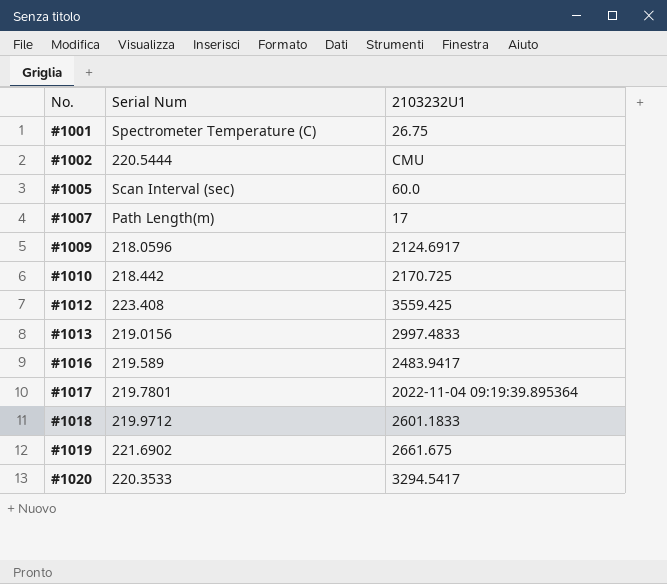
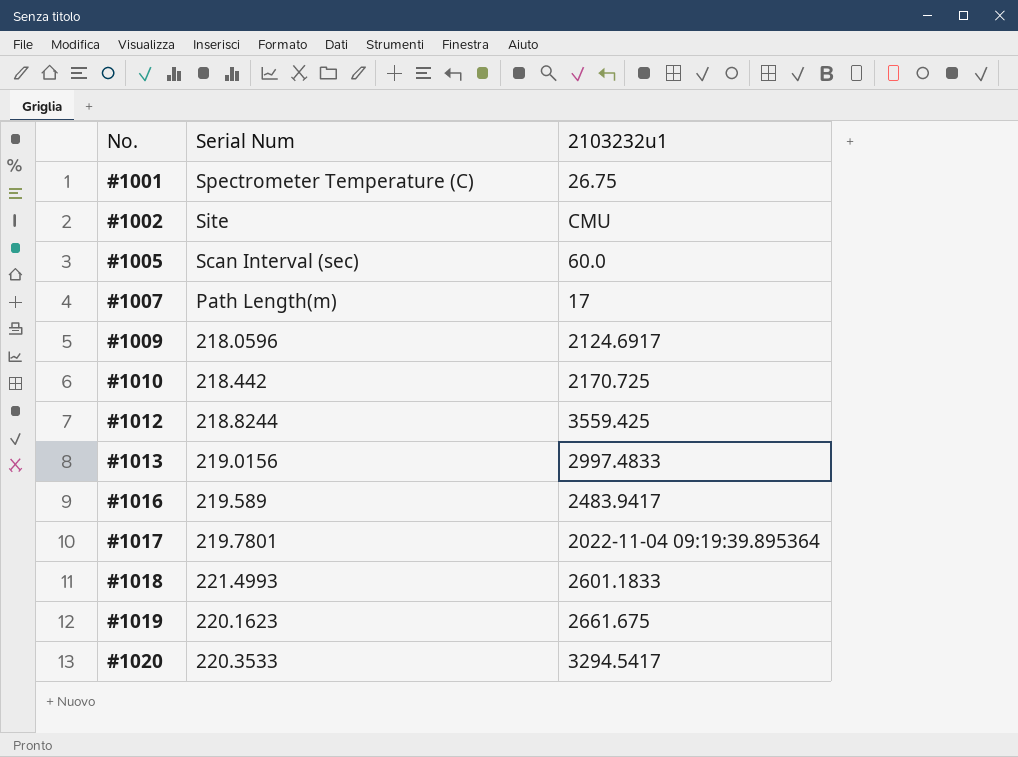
column name: 2103232U1 -> 2103232u1
#1002 | Serial Num: 220.5444 -> Site
#1012 | Serial Num: 223.408 -> 218.8244
#1018 | Serial Num: 219.9712 -> 221.4993
#1019 | Serial Num: 221.6902 -> 220.1623

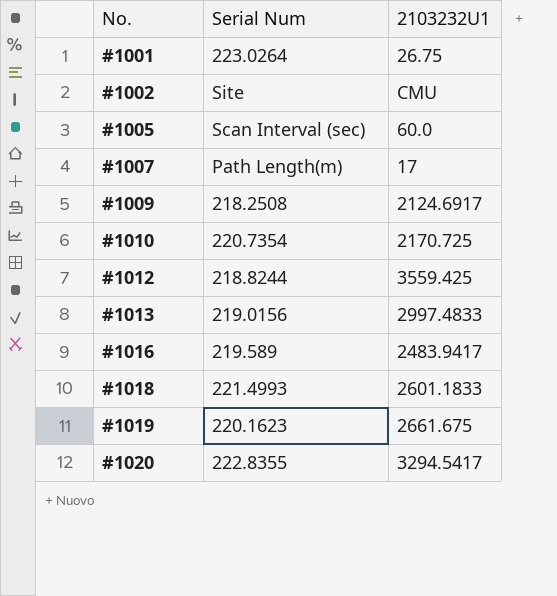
column name: 2103232u1 -> 2103232U1
row #1017: 219.7801 | 2022-11-04 09:19:39.895364 -> none
#1001 | Serial Num: Spectrometer Temperature (C) -> 223.0264
#1009 | Serial Num: 218.0596 -> 218.2508
#1010 | Serial Num: 218.442 -> 220.7354
#1020 | Serial Num: 220.3533 -> 222.8355

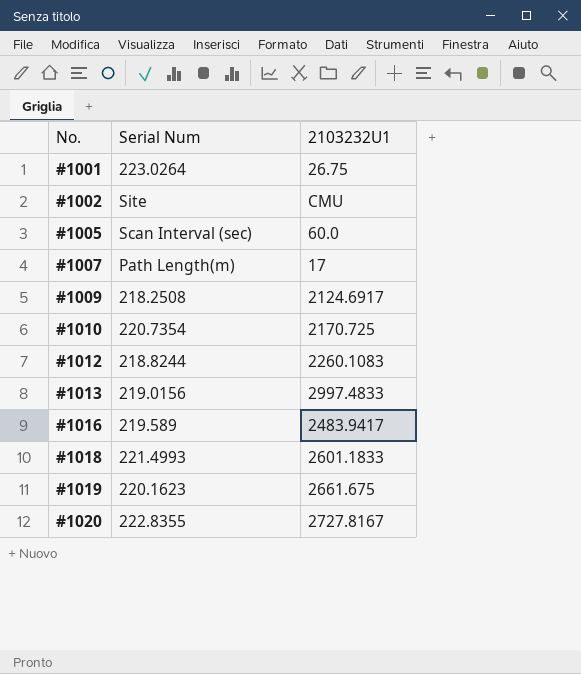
#1012 | 2103232U1: 3559.425 -> 2260.1083
#1020 | 2103232U1: 3294.5417 -> 2727.8167

